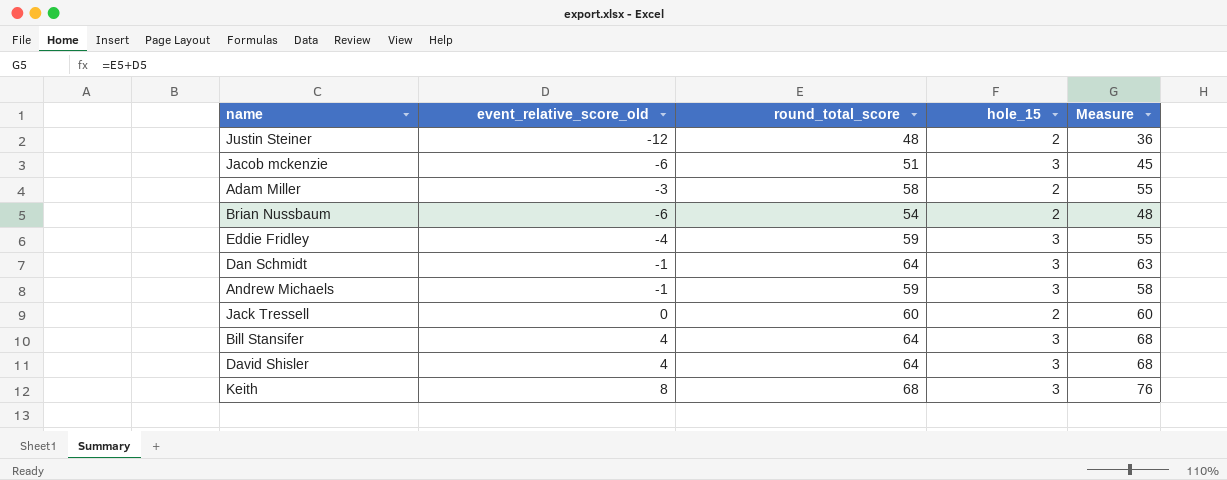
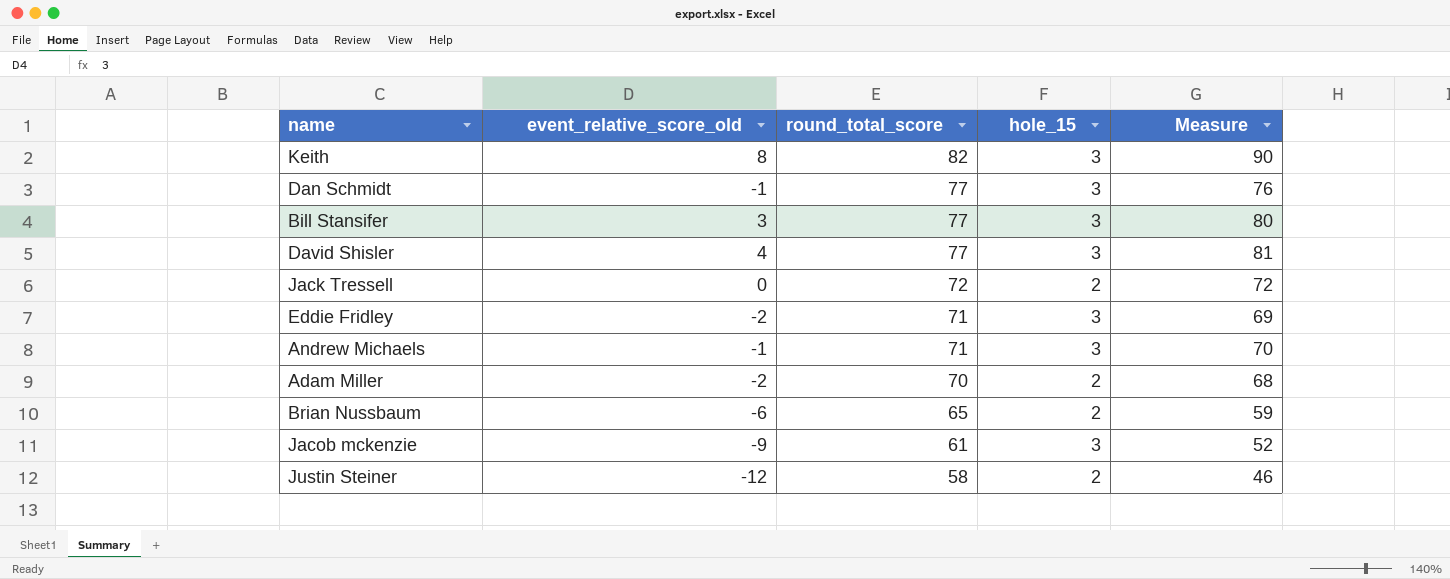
row order: none -> round_total_score descending
Keith | round_total_score: 68 -> 82
Keith | Measure: 76 -> 90
Dan Schmidt | round_total_score: 64 -> 77
Dan Schmidt | Measure: 63 -> 76
Bill Stansifer | event_relative_score_old: 4 -> 3
Bill Stansifer | round_total_score: 64 -> 77
Bill Stansifer | Measure: 68 -> 80
David Shisler | round_total_score: 64 -> 77
David Shisler | Measure: 68 -> 81
Jack Tressell | round_total_score: 60 -> 72
Jack Tressell | Measure: 60 -> 72
Eddie Fridley | event_relative_score_old: -4 -> -2
Eddie Fridley | round_total_score: 59 -> 71
Eddie Fridley | Measure: 55 -> 69
Andrew Michaels | round_total_score: 59 -> 71
Andrew Michaels | Measure: 58 -> 70
Adam Miller | event_relative_score_old: -3 -> -2
Adam Miller | round_total_score: 58 -> 70
Adam Miller | Measure: 55 -> 68
Brian Nussbaum | round_total_score: 54 -> 65
Brian Nussbaum | Measure: 48 -> 59
Jacob mckenzie | event_relative_score_old: -6 -> -9
Jacob mckenzie | round_total_score: 51 -> 61
Jacob mckenzie | Measure: 45 -> 52
Justin Steiner | round_total_score: 48 -> 58
Justin Steiner | Measure: 36 -> 46

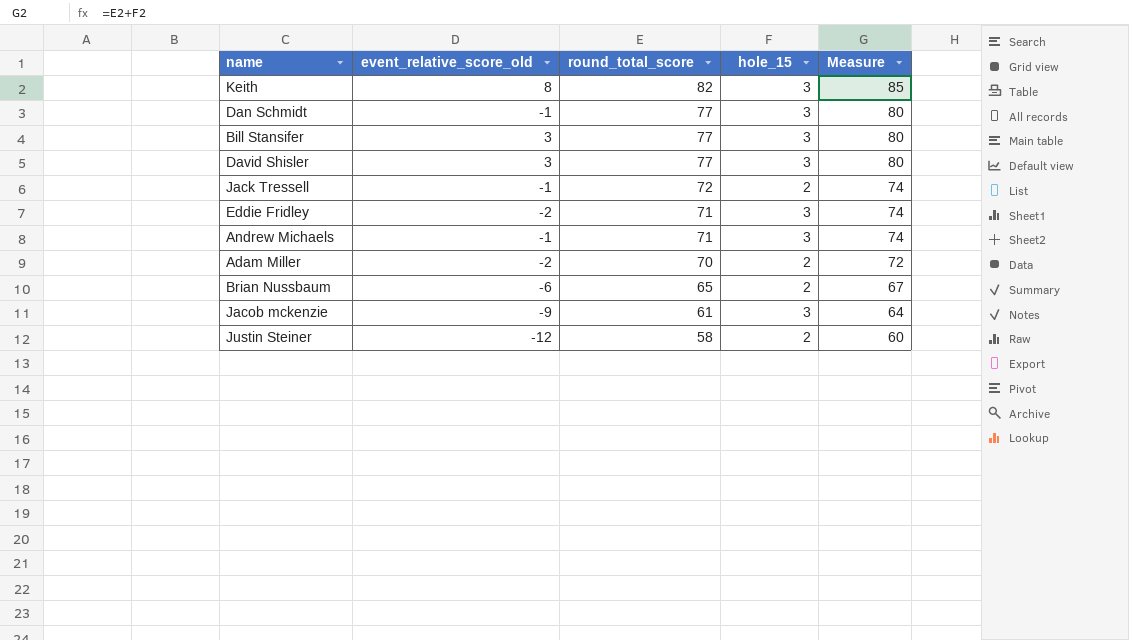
column Measure | formula: [event_relative_score_old] + [round_total_score] -> [round_total_score] + [hole_15]
David Shisler | event_relative_score_old: 4 -> 3
Jack Tressell | event_relative_score_old: 0 -> -1

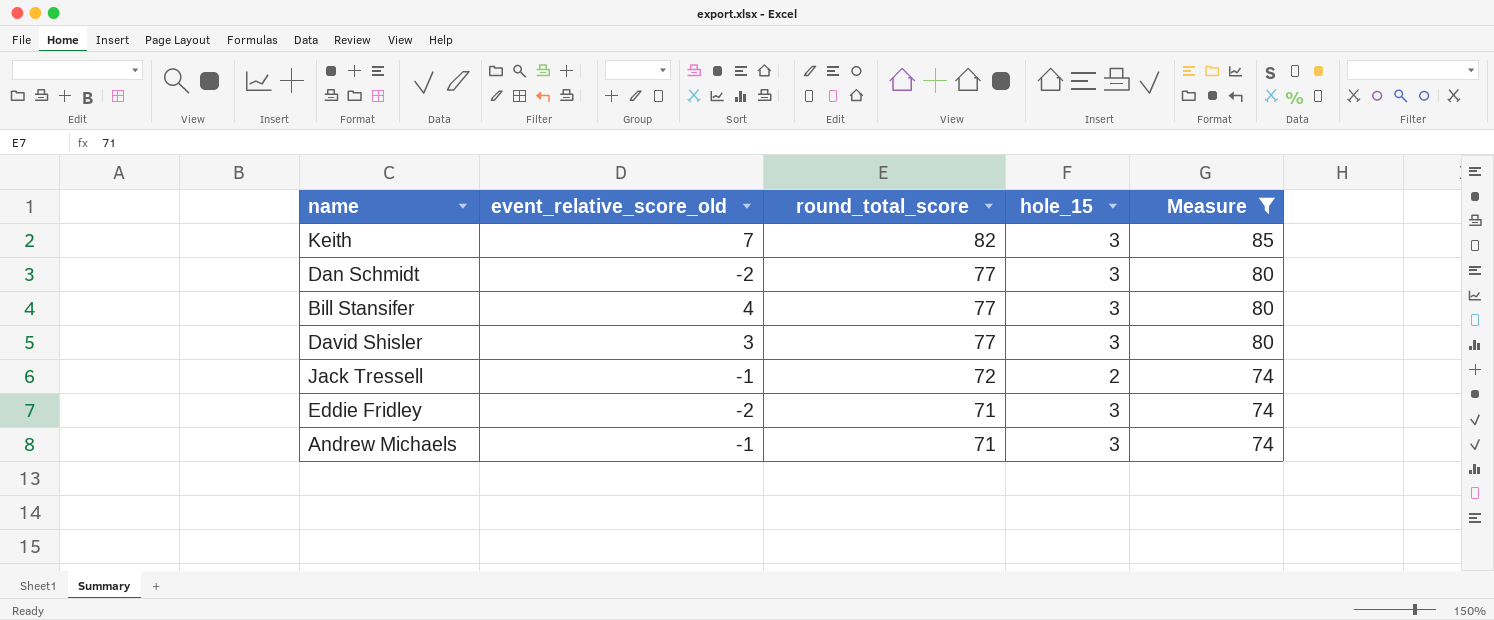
filter: none -> Measure >= 74
Keith | event_relative_score_old: 8 -> 7
Dan Schmidt | event_relative_score_old: -1 -> -2
Bill Stansifer | event_relative_score_old: 3 -> 4

